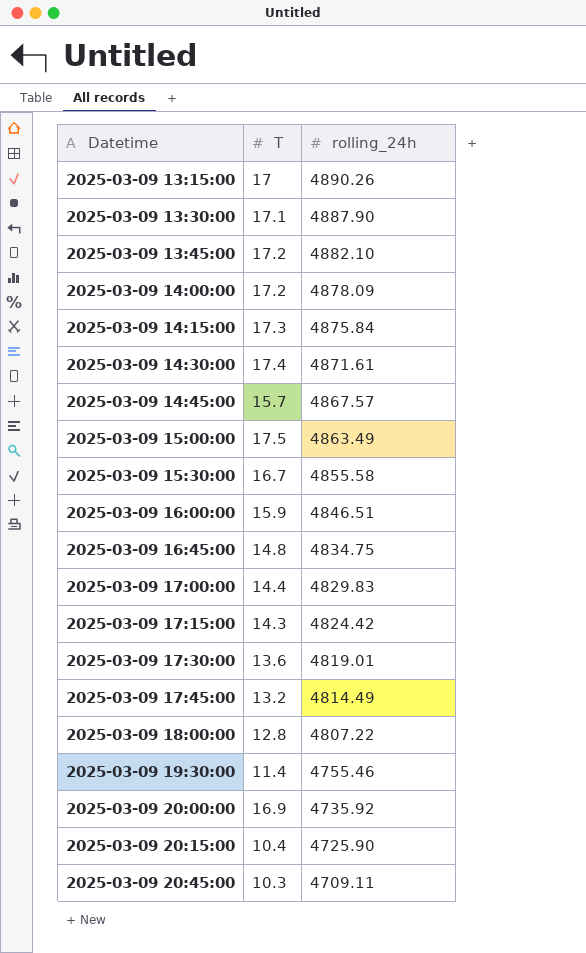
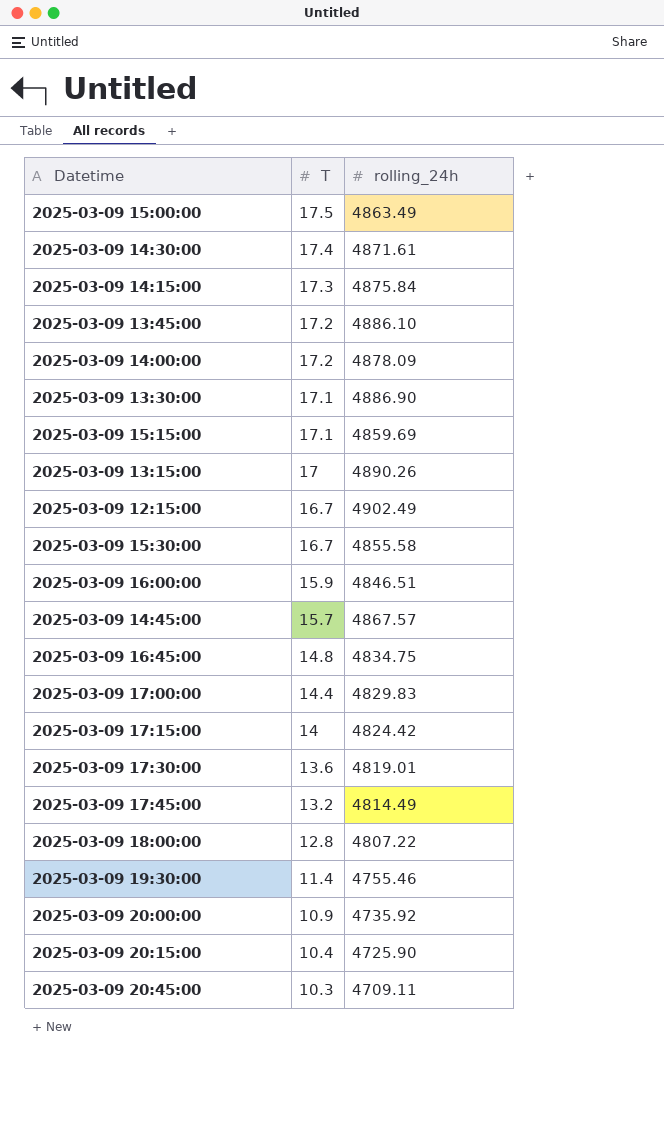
row order: Datetime ascending -> T descending
2025-03-09 13:45:00 | rolling_24h: 4882.10 -> 4886.10
2025-03-09 13:30:00 | rolling_24h: 4887.90 -> 4886.90
row 2025-03-09 15:15:00: none -> 17.1 | 4859.69
row 2025-03-09 12:15:00: none -> 16.7 | 4902.49
2025-03-09 17:15:00 | T: 14.3 -> 14
2025-03-09 20:00:00 | T: 16.9 -> 10.9

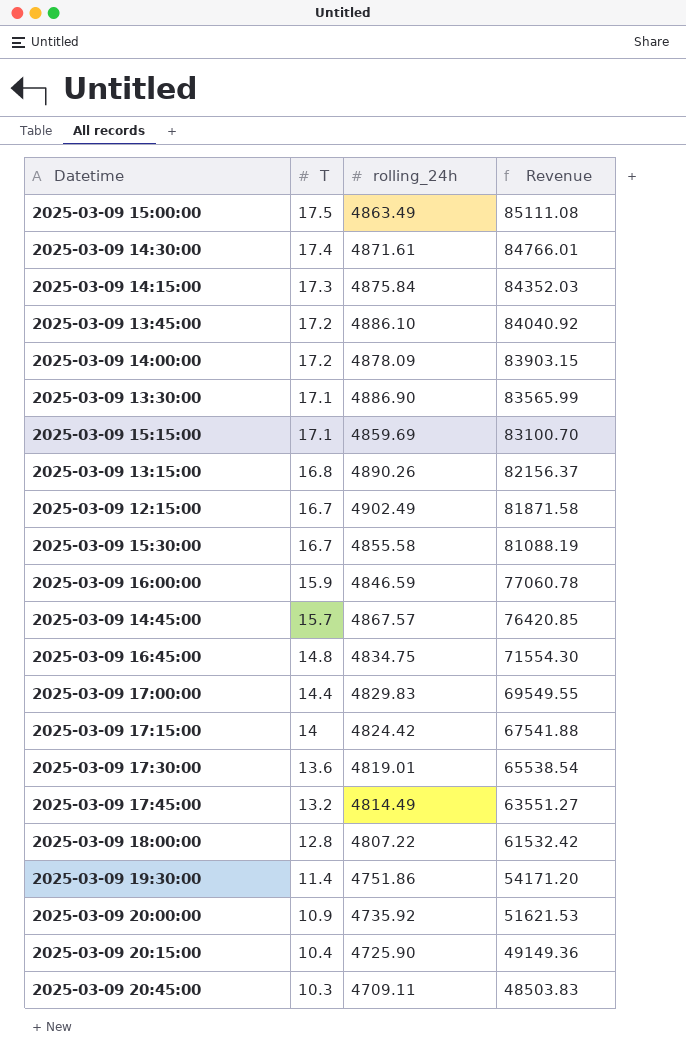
column Revenue | formula: none -> [T] * [rolling_24h]
2025-03-09 13:15:00 | T: 17 -> 16.8
2025-03-09 16:00:00 | rolling_24h: 4846.51 -> 4846.59
2025-03-09 19:30:00 | rolling_24h: 4755.46 -> 4751.86

